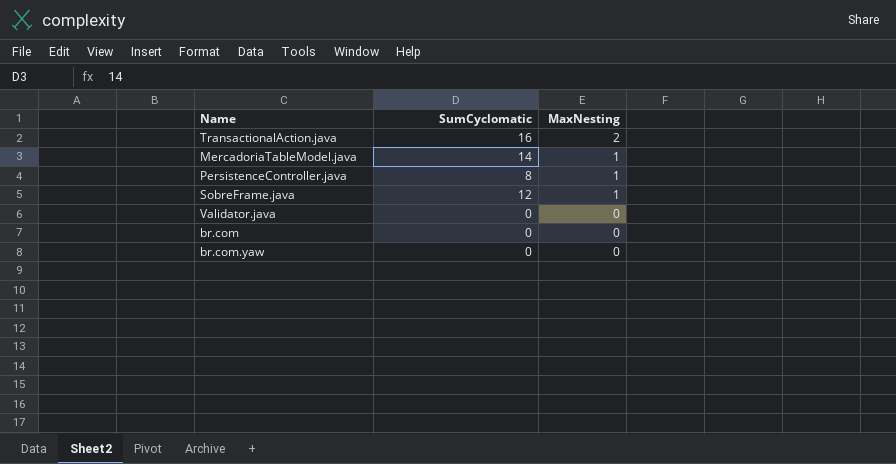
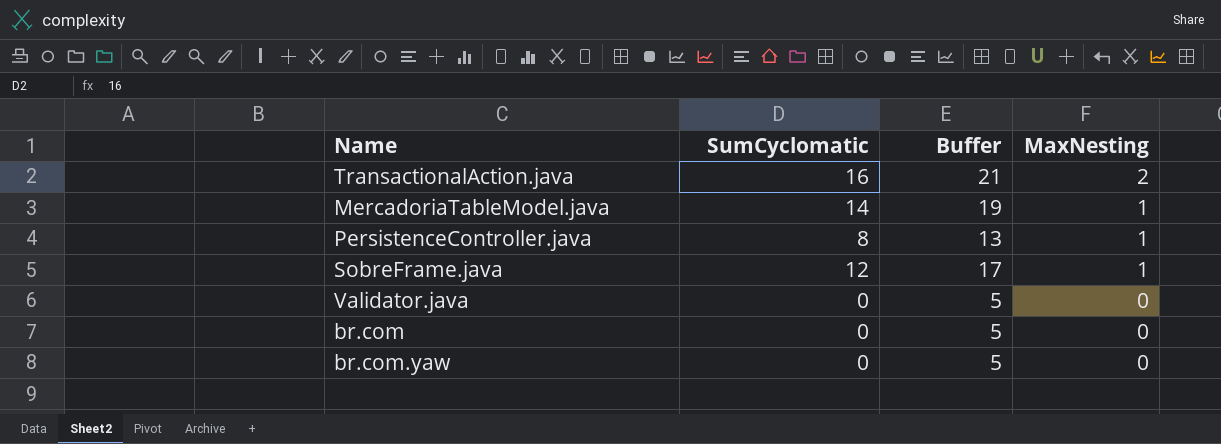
column Buffer | formula: none -> [SumCyclomatic] + 5

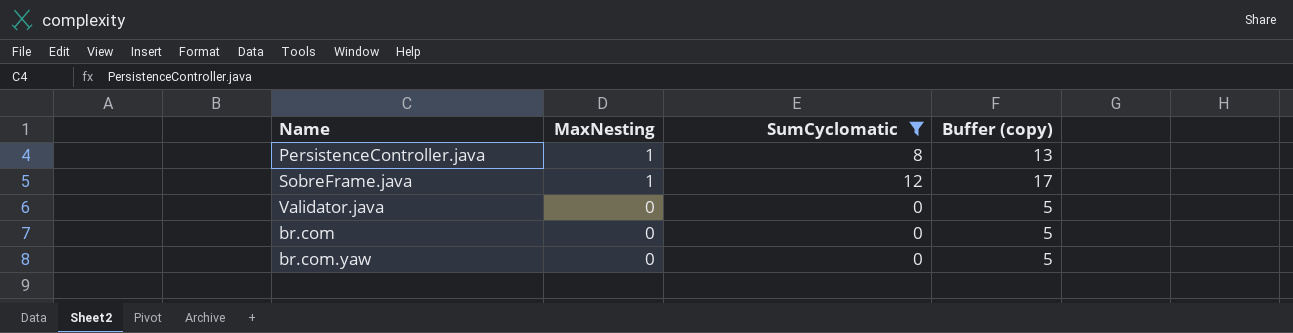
filter: none -> SumCyclomatic <= 12
column MaxNesting | position: 4 -> 2
column name: Buffer -> Buffer (copy)

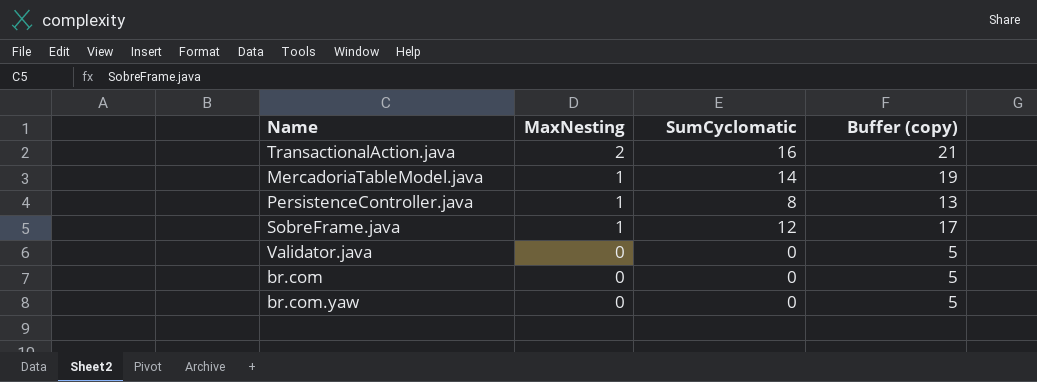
filter: SumCyclomatic <= 12 -> none

